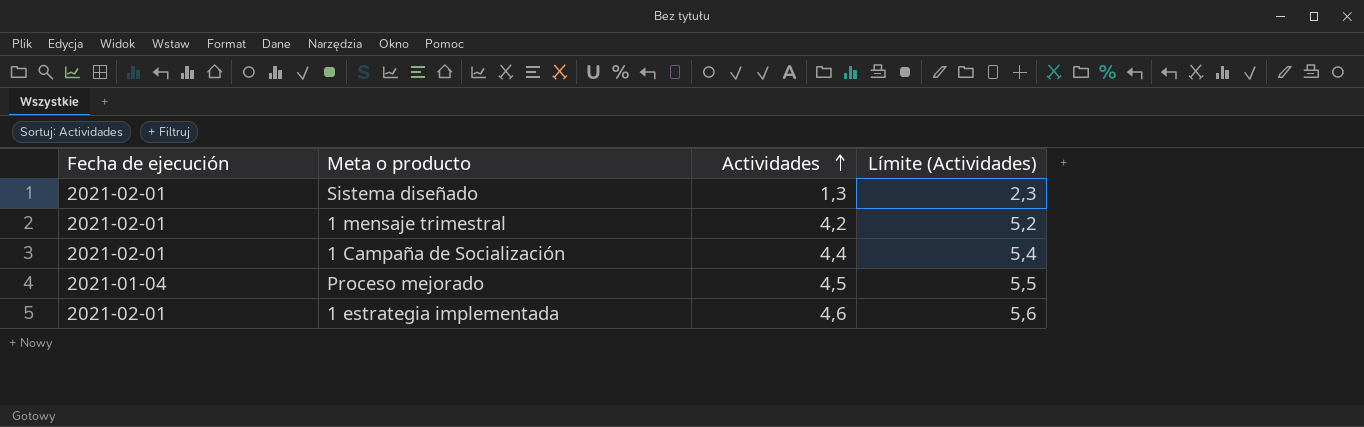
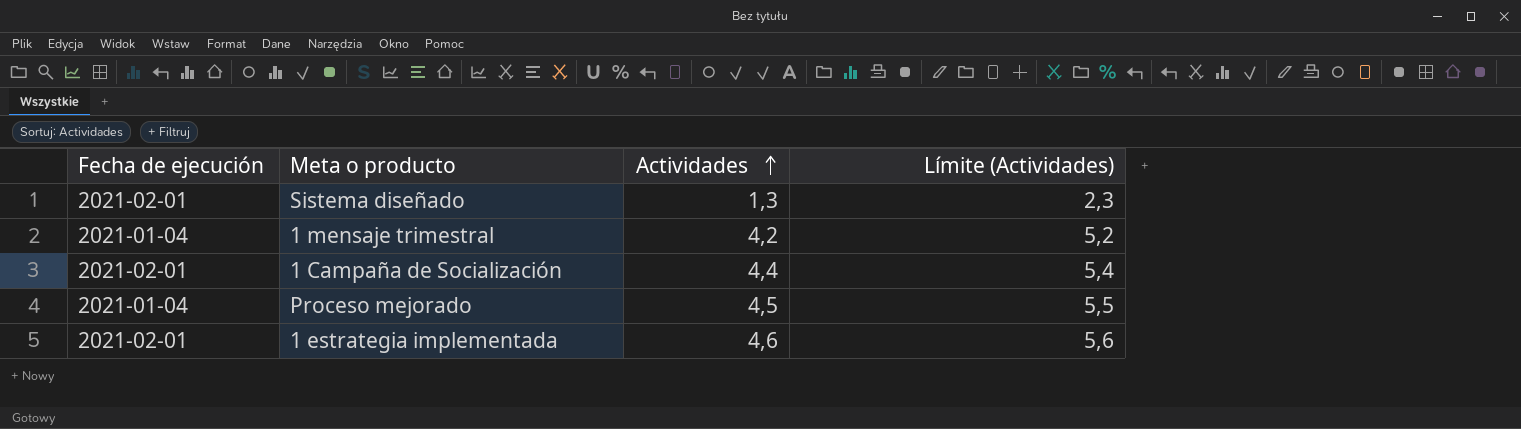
1 mensaje trimestral | Fecha de ejecución: 2021-02-01 -> 2021-01-04

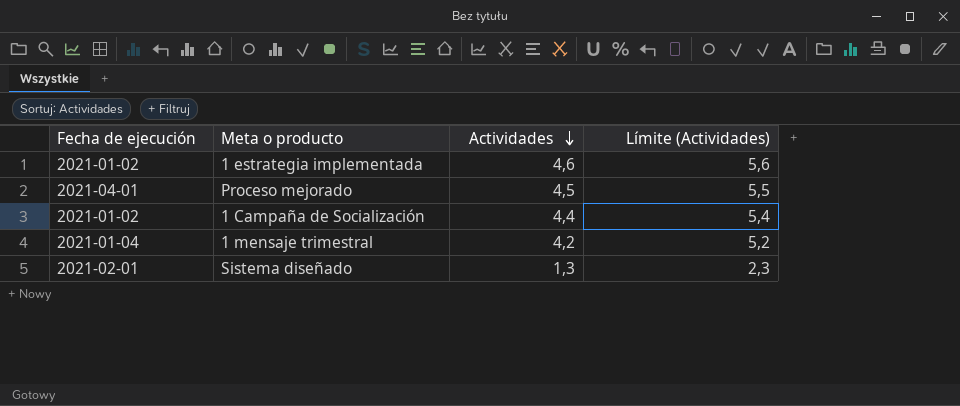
row order: Actividades ascending -> Actividades descending
1 estrategia implementada | Fecha de ejecución: 2021-02-01 -> 2021-01-02
Proceso mejorado | Fecha de ejecución: 2021-01-04 -> 2021-04-01
1 Campaña de Socialización | Fecha de ejecución: 2021-02-01 -> 2021-01-02

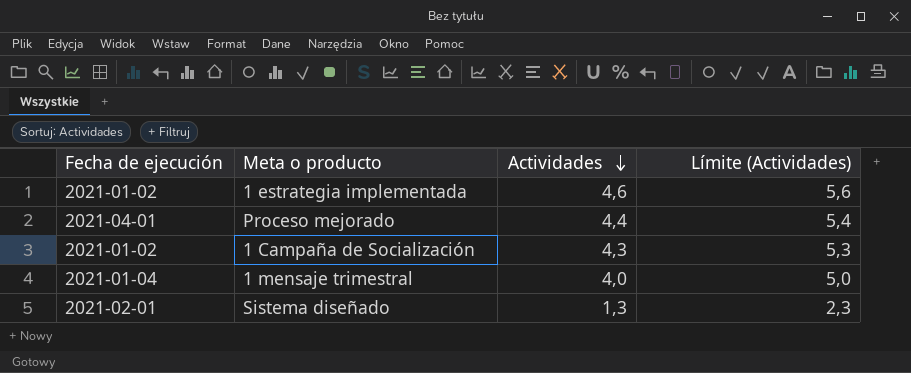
Proceso mejorado | Actividades: 4,5 -> 4,4
Proceso mejorado | Límite (Actividades): 5,5 -> 5,4
1 Campaña de Socialización | Actividades: 4,4 -> 4,3
1 Campaña de Socialización | Límite (Actividades): 5,4 -> 5,3
1 mensaje trimestral | Actividades: 4,2 -> 4,0
1 mensaje trimestral | Límite (Actividades): 5,2 -> 5,0

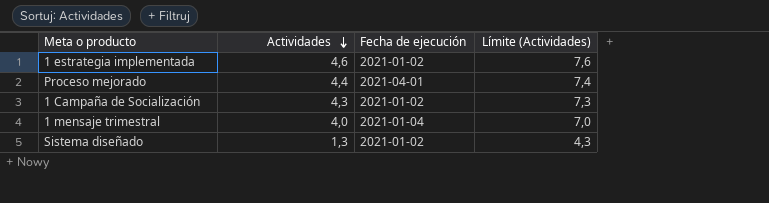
column Fecha de ejecución | position: 1 -> 3
column Límite (Actividades) | formula: [Actividades] + 1 -> [Actividades] + 3
Sistema diseñado | Fecha de ejecución: 2021-02-01 -> 2021-01-02

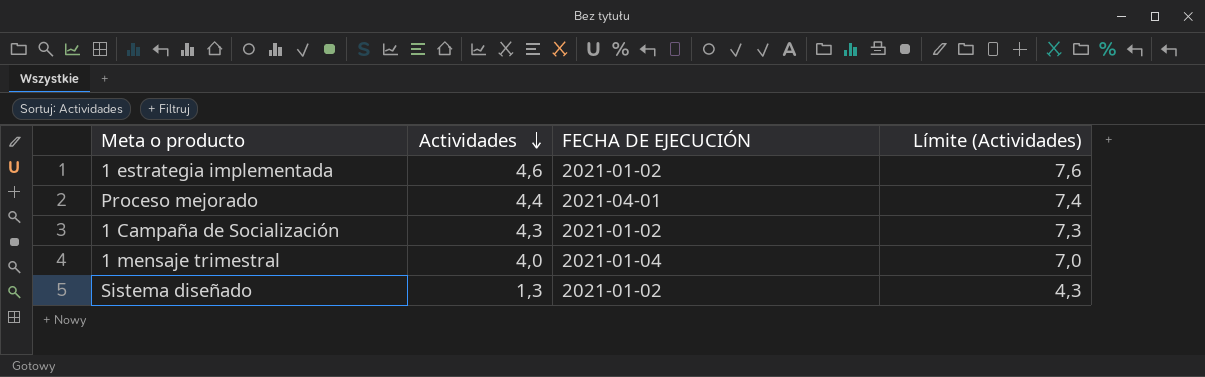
column name: Fecha de ejecución -> FECHA DE EJECUCIÓN

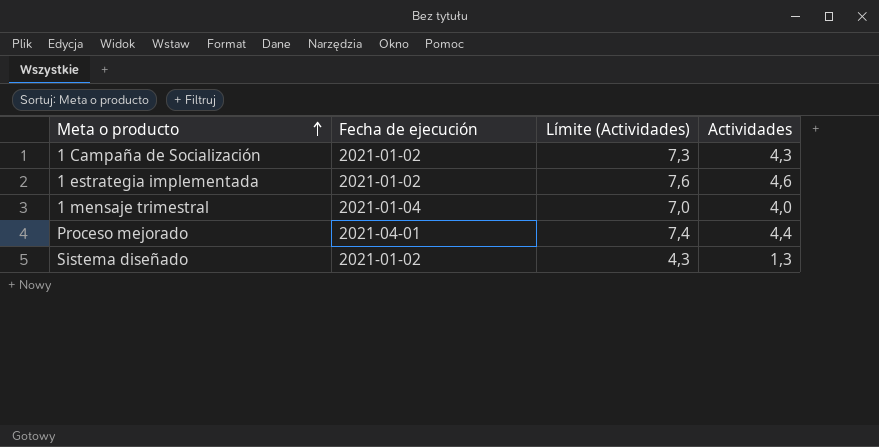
row order: Actividades descending -> Meta o producto ascending
column name: FECHA DE EJECUCIÓN -> Fecha de ejecución
column Actividades | position: 2 -> 4

